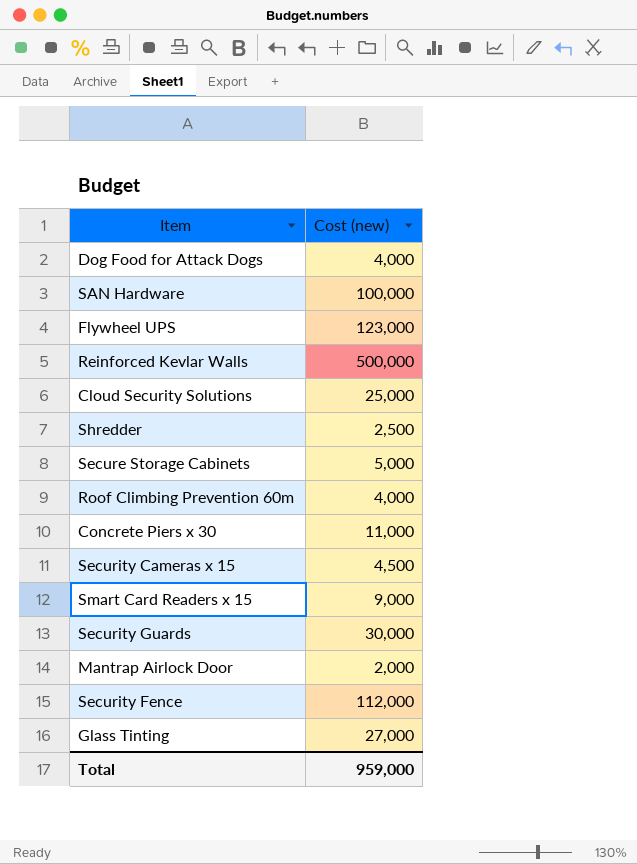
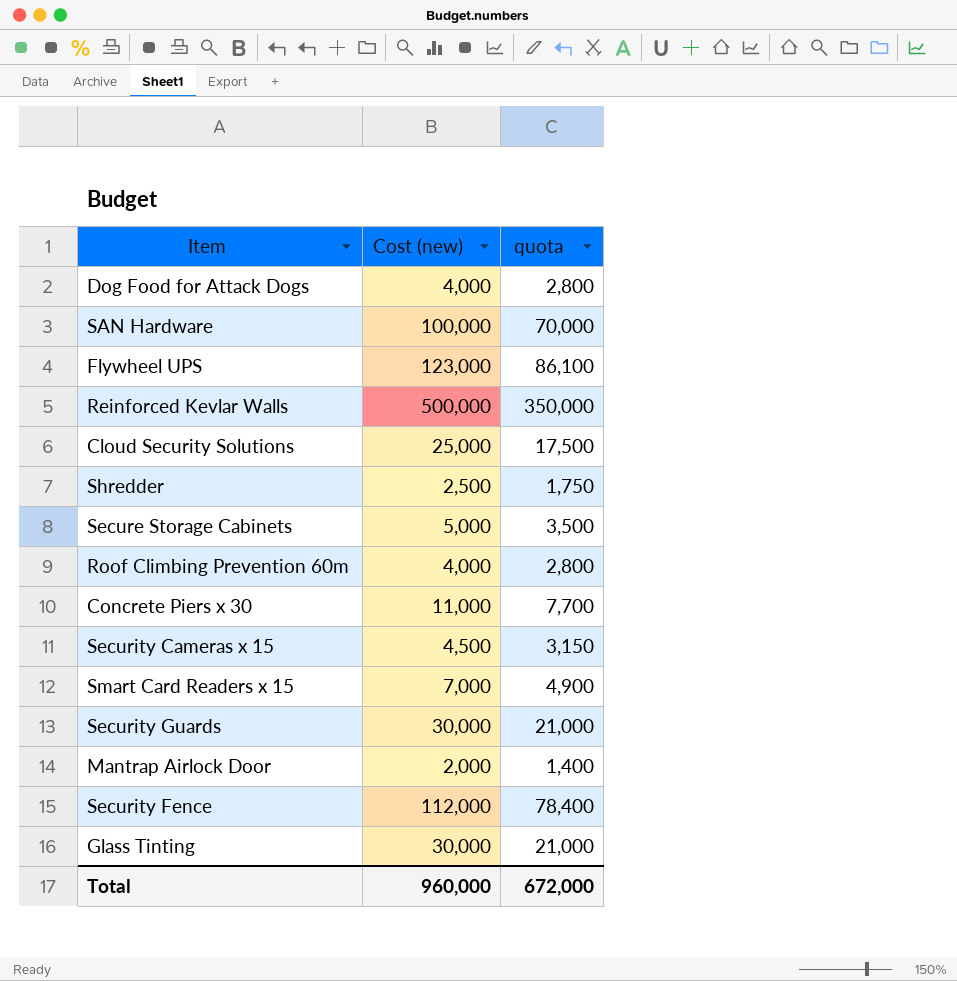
column quota | formula: none -> [Cost (new)] * 0.7
Smart Card Readers x 15 | Cost (new): 9,000 -> 7,000
Glass Tinting | Cost (new): 27,000 -> 30,000
Total | Cost (new): 959,000 -> 960,000

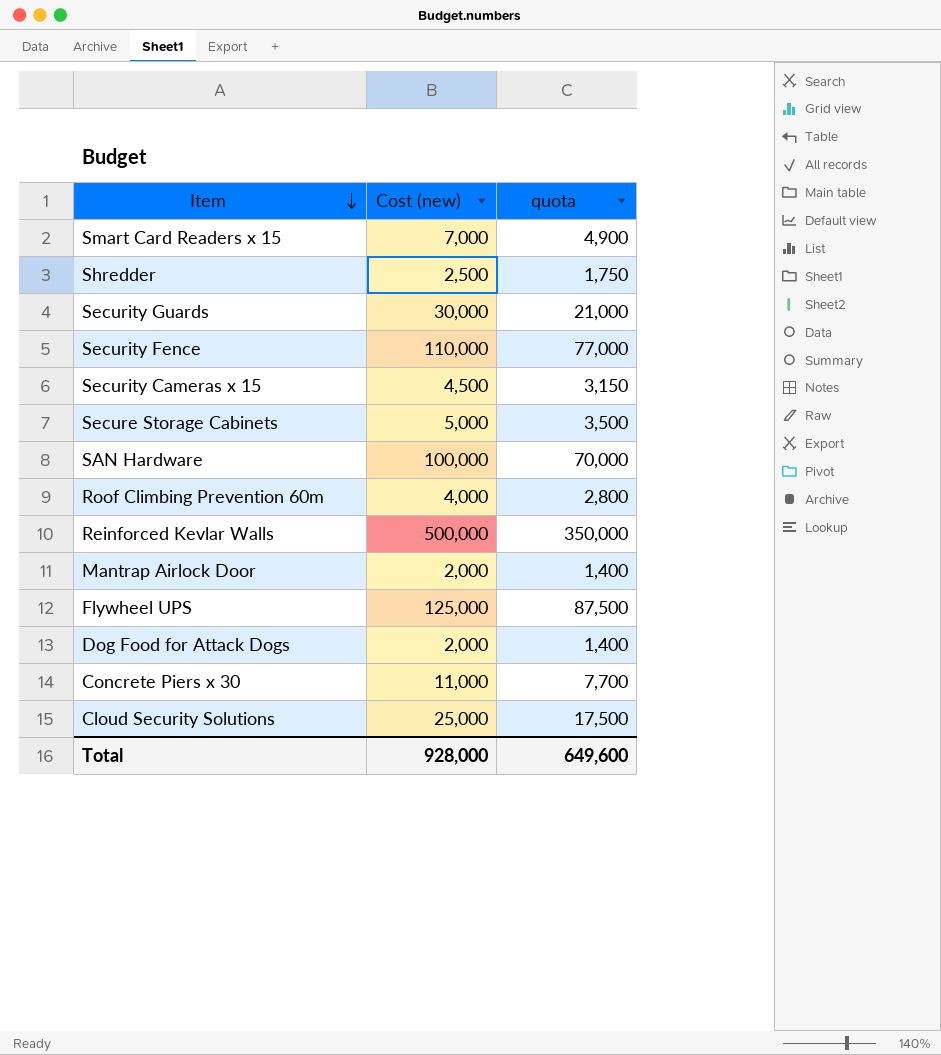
row order: none -> Item descending
row Glass Tinting: 30,000 | 21,000 -> none
Security Fence | Cost (new): 112,000 -> 110,000
Security Fence | quota: 78,400 -> 77,000
Flywheel UPS | Cost (new): 123,000 -> 125,000
Flywheel UPS | quota: 86,100 -> 87,500
Dog Food for Attack Dogs | Cost (new): 4,000 -> 2,000
Dog Food for Attack Dogs | quota: 2,800 -> 1,400
Total | Cost (new): 960,000 -> 928,000
Total | quota: 672,000 -> 649,600

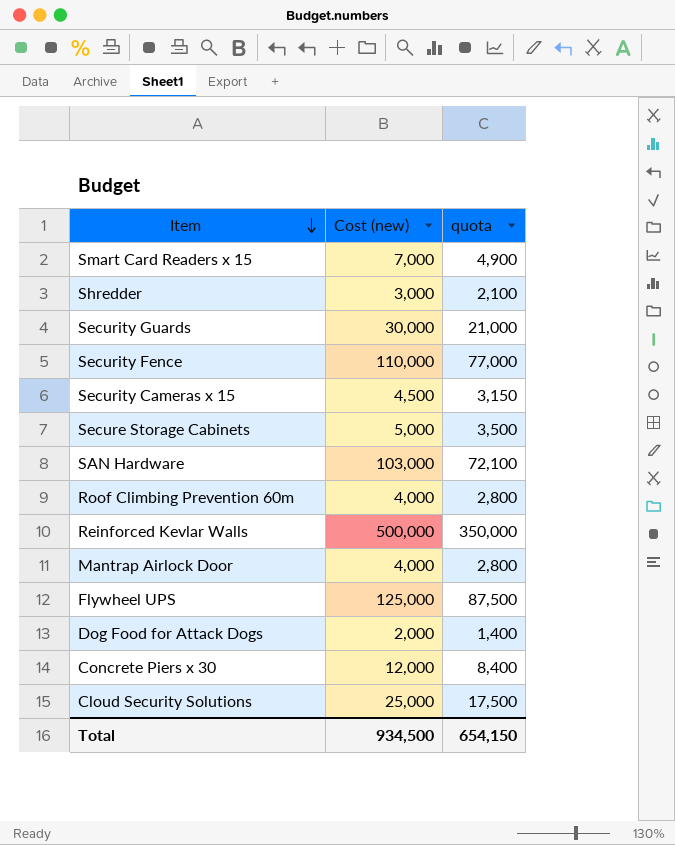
Shredder | Cost (new): 2,500 -> 3,000
Shredder | quota: 1,750 -> 2,100
SAN Hardware | Cost (new): 100,000 -> 103,000
SAN Hardware | quota: 70,000 -> 72,100
Mantrap Airlock Door | Cost (new): 2,000 -> 4,000
Mantrap Airlock Door | quota: 1,400 -> 2,800
Concrete Piers x 30 | Cost (new): 11,000 -> 12,000
Concrete Piers x 30 | quota: 7,700 -> 8,400
Total | Cost (new): 928,000 -> 934,500
Total | quota: 649,600 -> 654,150

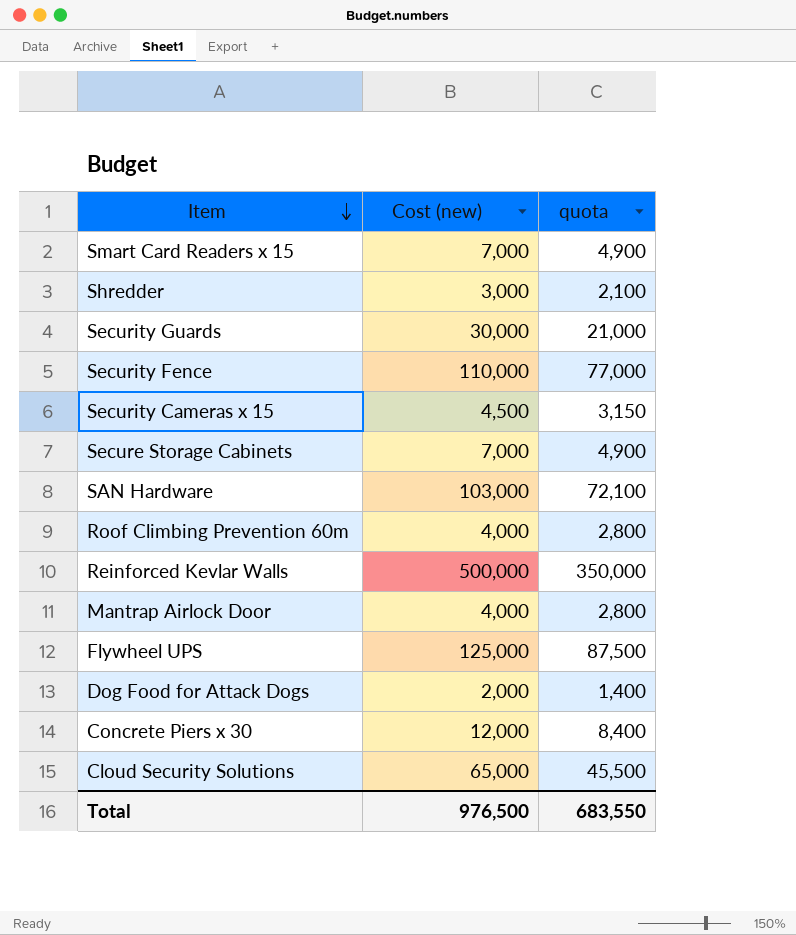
Secure Storage Cabinets | Cost (new): 5,000 -> 7,000
Secure Storage Cabinets | quota: 3,500 -> 4,900
Cloud Security Solutions | Cost (new): 25,000 -> 65,000
Cloud Security Solutions | quota: 17,500 -> 45,500
Total | Cost (new): 934,500 -> 976,500
Total | quota: 654,150 -> 683,550

